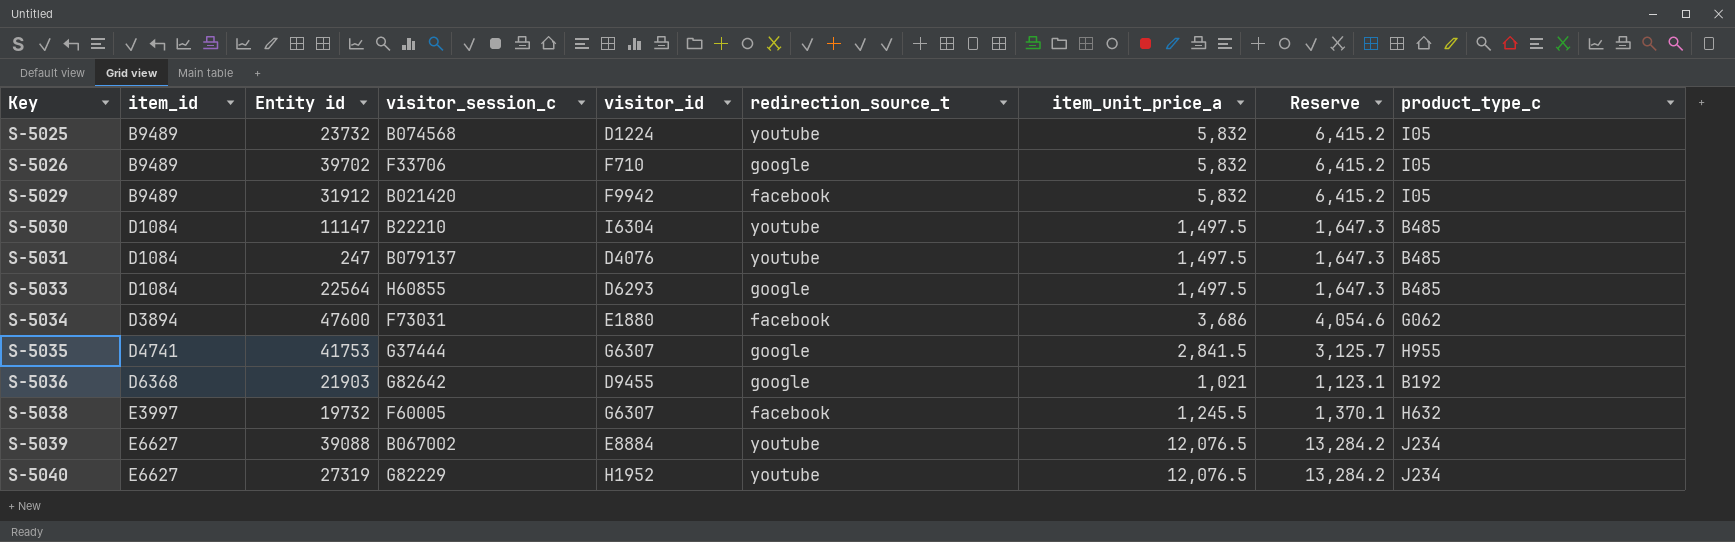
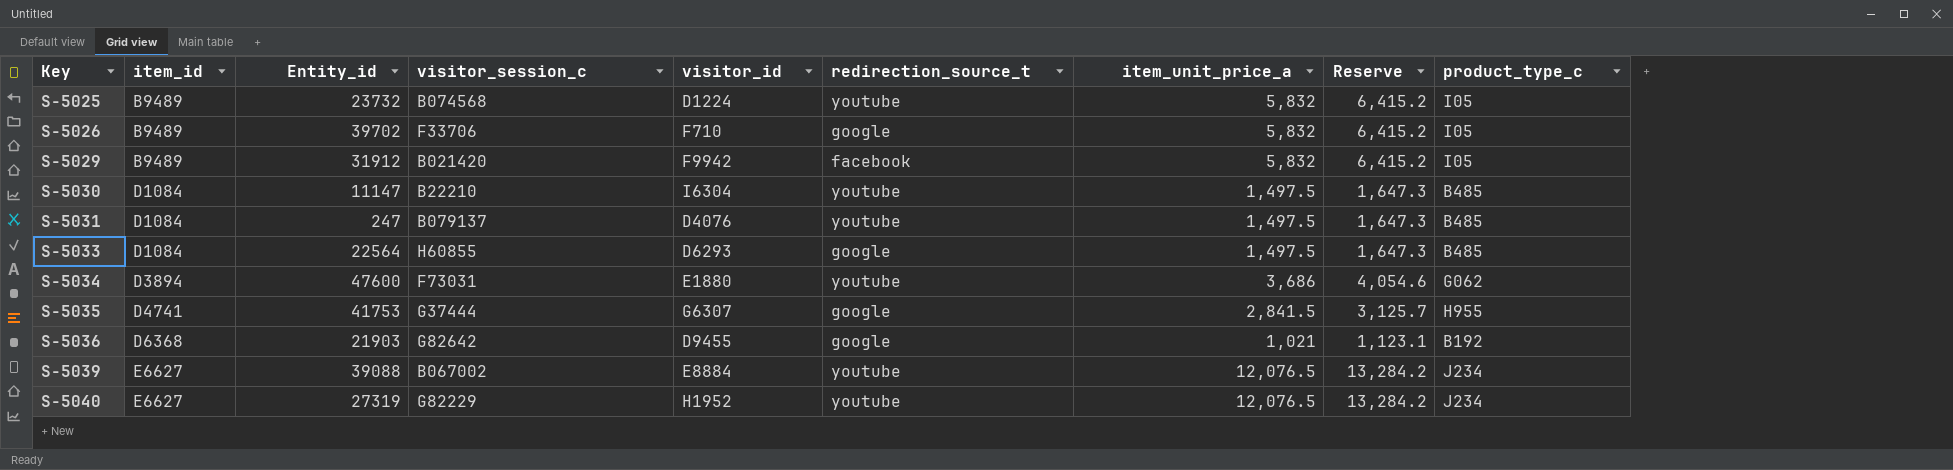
column name: Entity id -> Entity_id
row S-5038: E3997 | 19732 | F60005 | G6307 | facebook | 1,245.5 | 1,370.1 | H632 -> none
S-5034 | redirection_source_t: facebook -> youtube

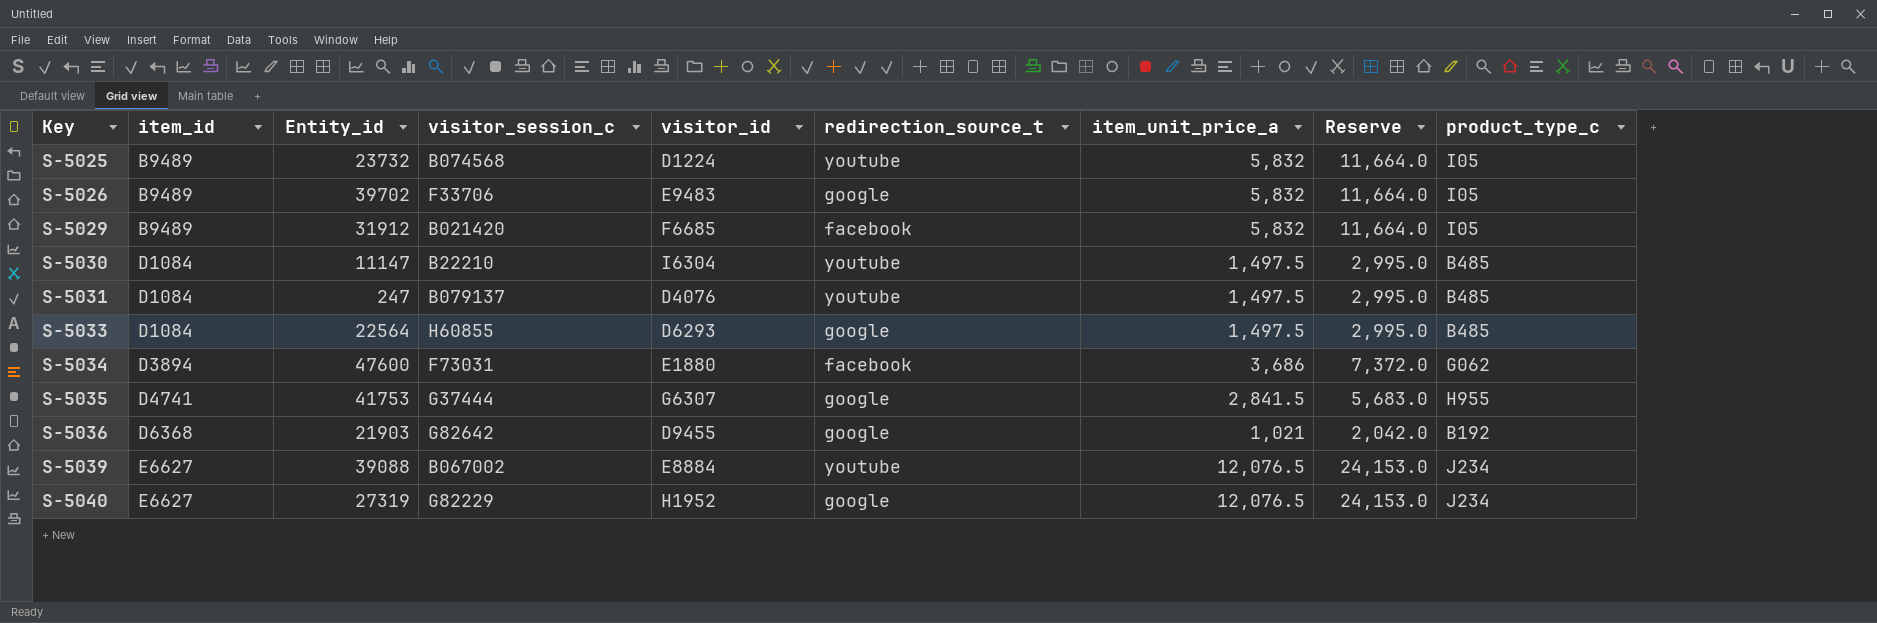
column Reserve | formula: [item_unit_price_a] * 1.1 -> [item_unit_price_a] * 2
S-5026 | visitor_id: F710 -> E9483
S-5029 | visitor_id: F9942 -> F6685
S-5034 | redirection_source_t: youtube -> facebook
S-5040 | redirection_source_t: youtube -> google

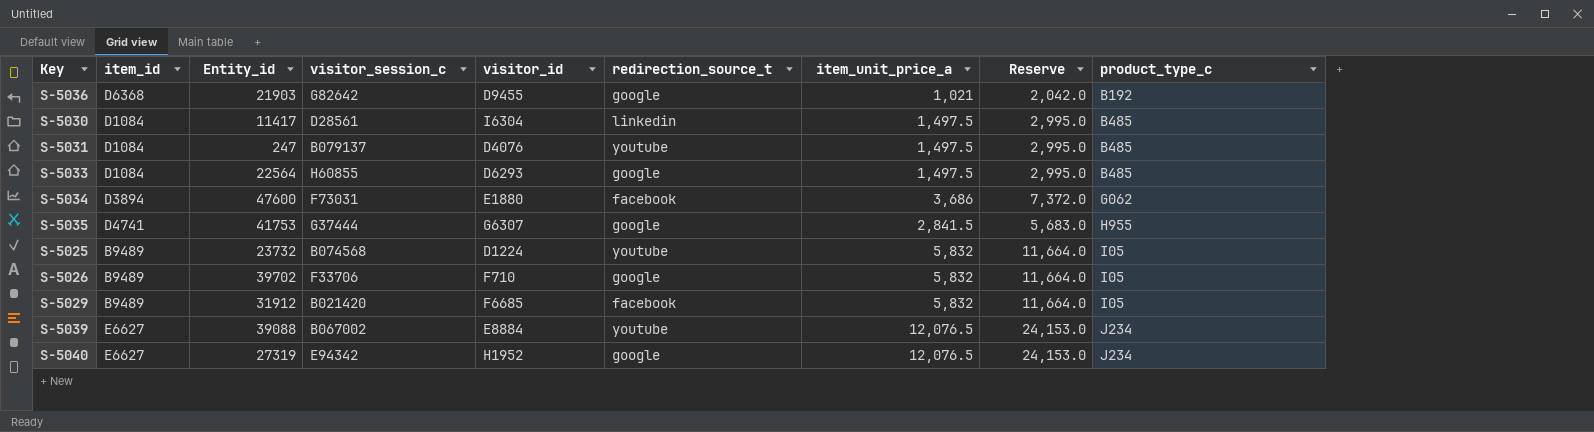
row order: Key ascending -> product_type_c ascending
S-5030 | Entity_id: 11147 -> 11417
S-5030 | visitor_session_c: B22210 -> D28561
S-5030 | redirection_source_t: youtube -> linkedin
S-5026 | visitor_id: E9483 -> F710
S-5040 | visitor_session_c: G82229 -> E94342

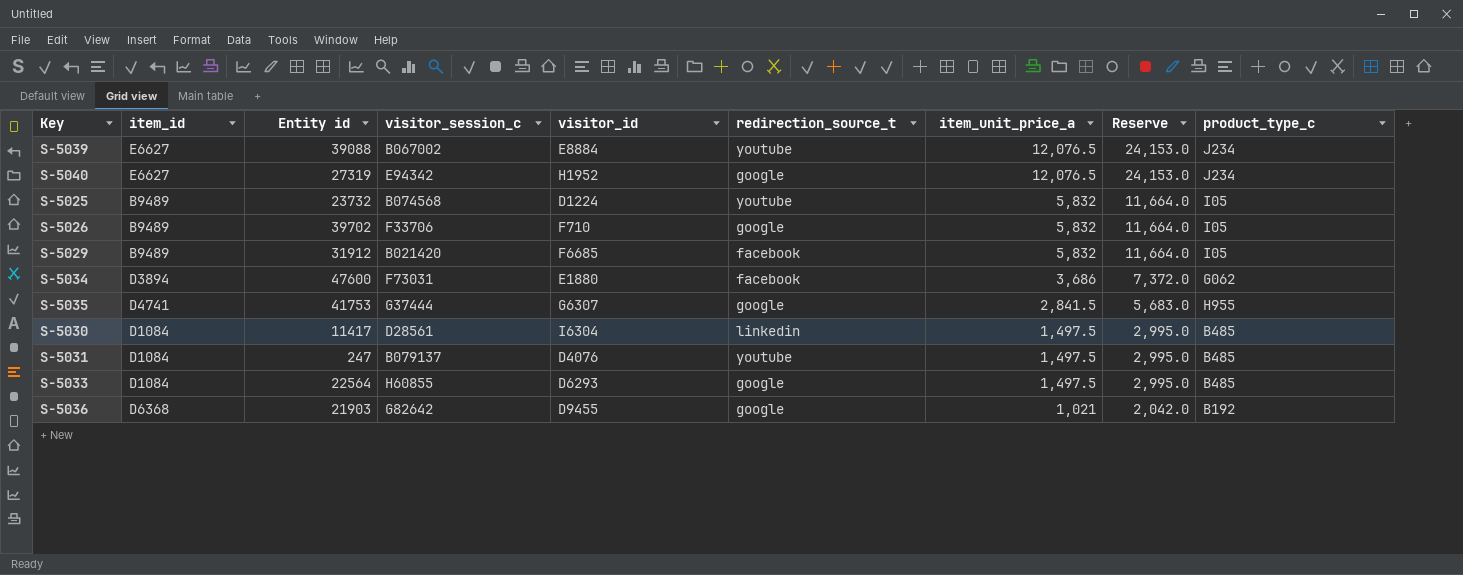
row order: product_type_c ascending -> item_unit_price_a descending
column name: Entity_id -> Entity id

